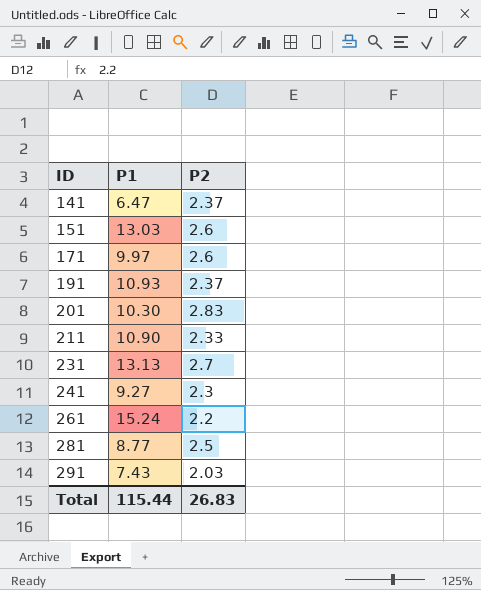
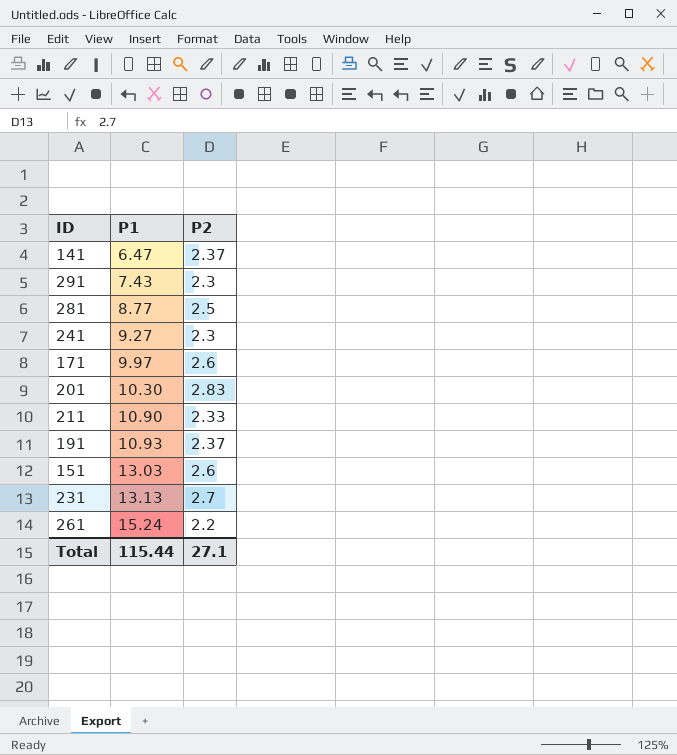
row order: ID ascending -> P1 ascending
291 | P2: 2.03 -> 2.3
Total | P2: 26.83 -> 27.1

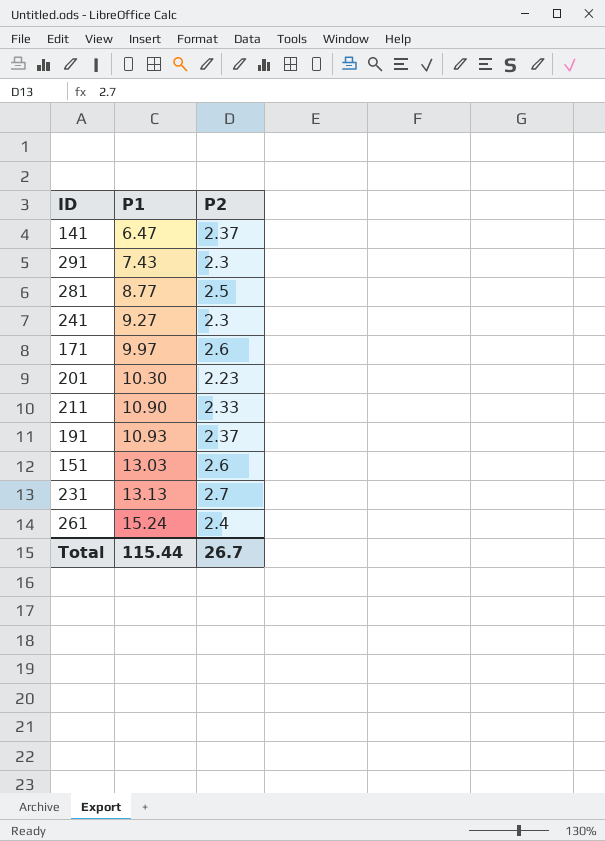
201 | P2: 2.83 -> 2.23
261 | P2: 2.2 -> 2.4
Total | P2: 27.1 -> 26.7

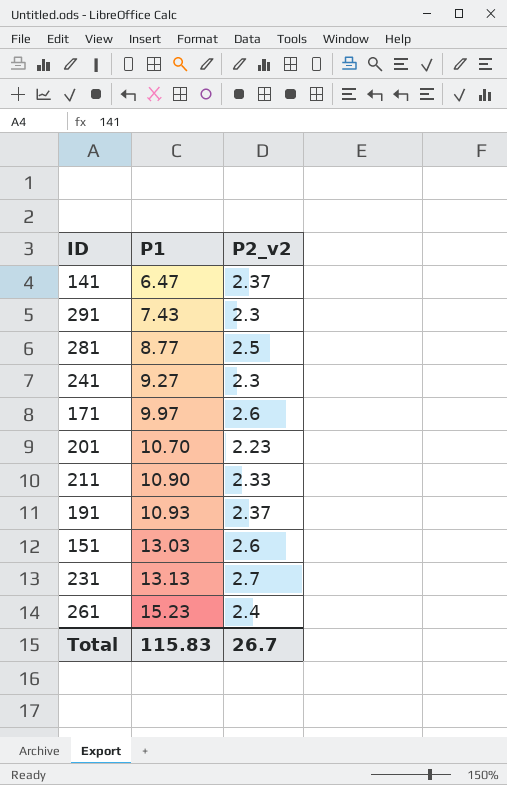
column name: P2 -> P2_v2
201 | P1: 10.30 -> 10.70
261 | P1: 15.24 -> 15.23
Total | P1: 115.44 -> 115.83

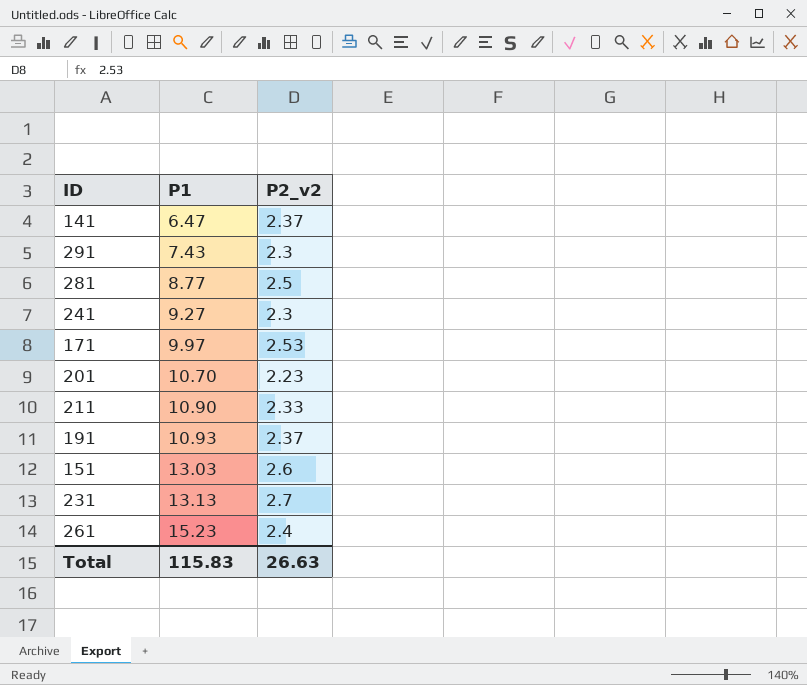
171 | P2_v2: 2.6 -> 2.53
Total | P2_v2: 26.7 -> 26.63

